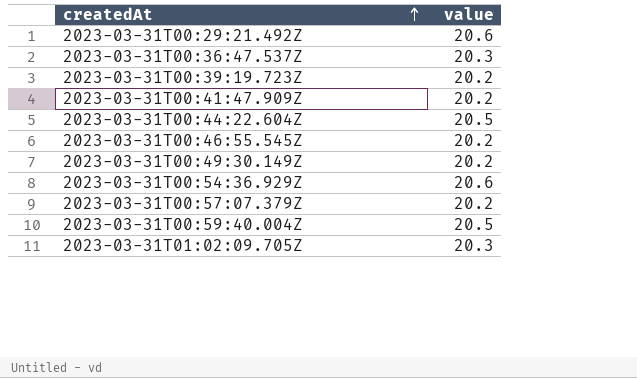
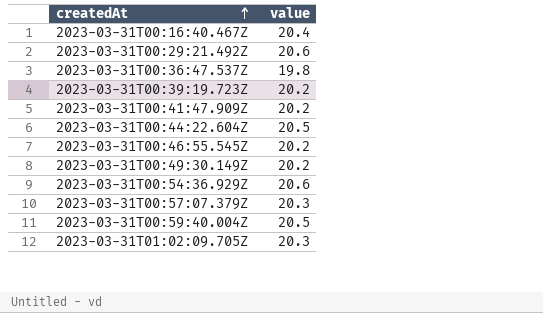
row 2023-03-31T00:16:40.467Z: none -> 20.4
2023-03-31T00:36:47.537Z | value: 20.3 -> 19.8
2023-03-31T00:57:07.379Z | value: 20.2 -> 20.3

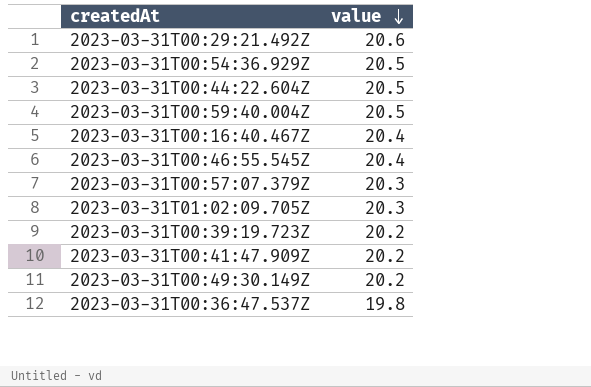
row order: createdAt ascending -> value descending
2023-03-31T00:54:36.929Z | value: 20.6 -> 20.5
2023-03-31T00:46:55.545Z | value: 20.2 -> 20.4

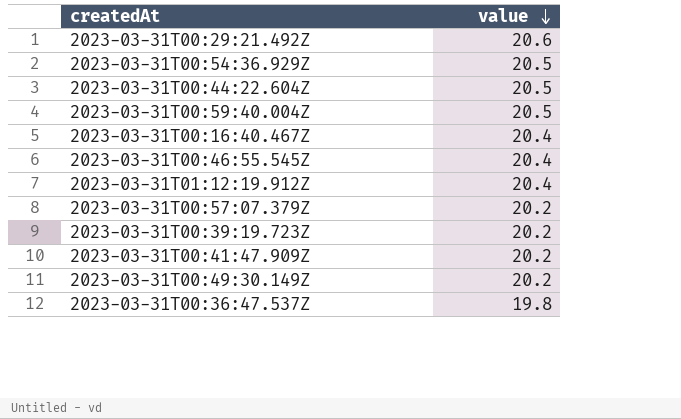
row 2023-03-31T01:02:09.705Z: 20.3 -> none
row 2023-03-31T01:12:19.912Z: none -> 20.4
2023-03-31T00:57:07.379Z | value: 20.3 -> 20.2

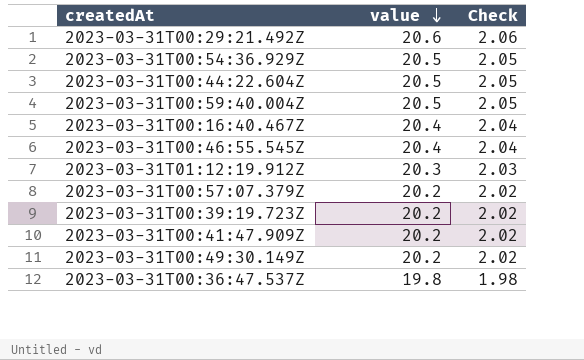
column Check | formula: none -> [value] * 0.1
2023-03-31T01:12:19.912Z | value: 20.4 -> 20.3

